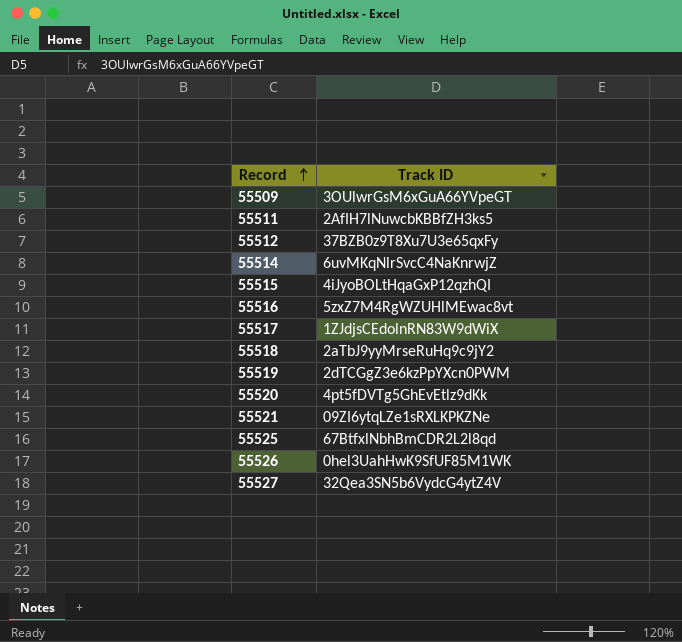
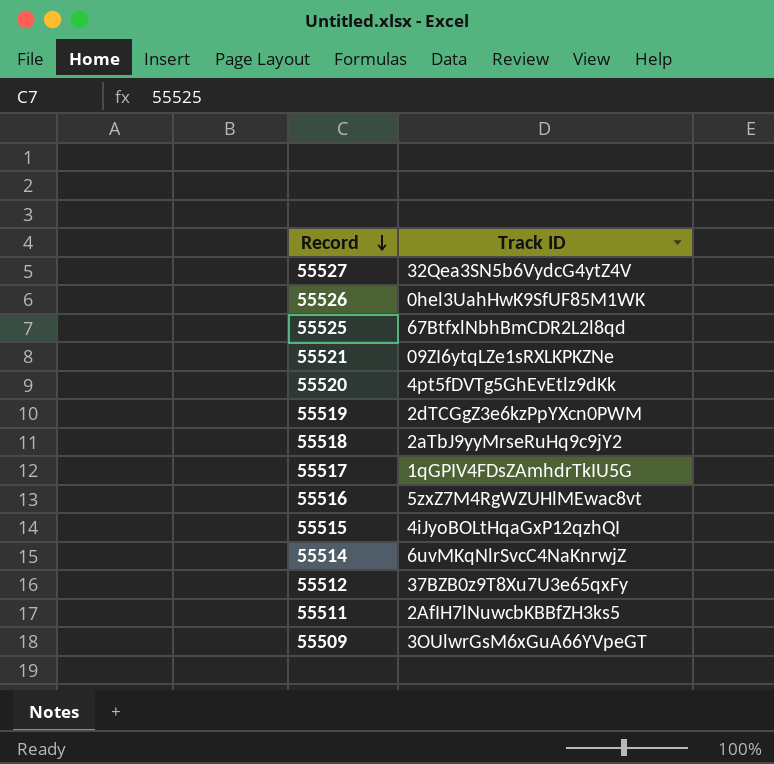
row order: Record ascending -> Record descending
55517 | Track ID: 1ZJdjsCEdolnRN83W9dWiX -> 1qGPIV4FDsZAmhdrTkIU5G

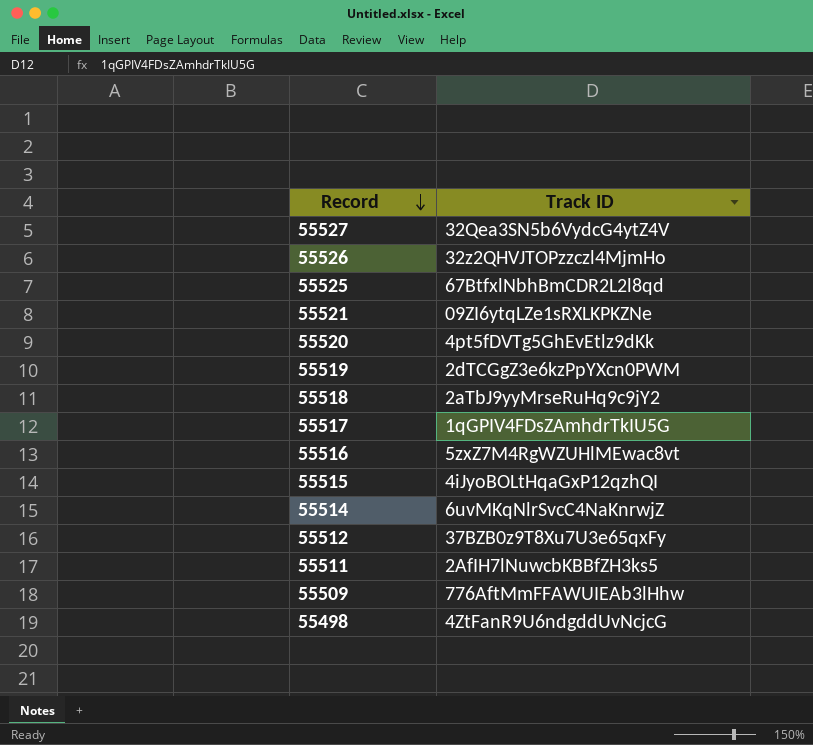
55526 | Track ID: 0hel3UahHwK9SfUF85M1WK -> 32z2QHVJTOPzzczl4MjmHo
55509 | Track ID: 3OUlwrGsM6xGuA66YVpeGT -> 776AftMmFFAWUIEAb3lHhw
row 55498: none -> 4ZtFanR9U6ndgddUvNcjcG

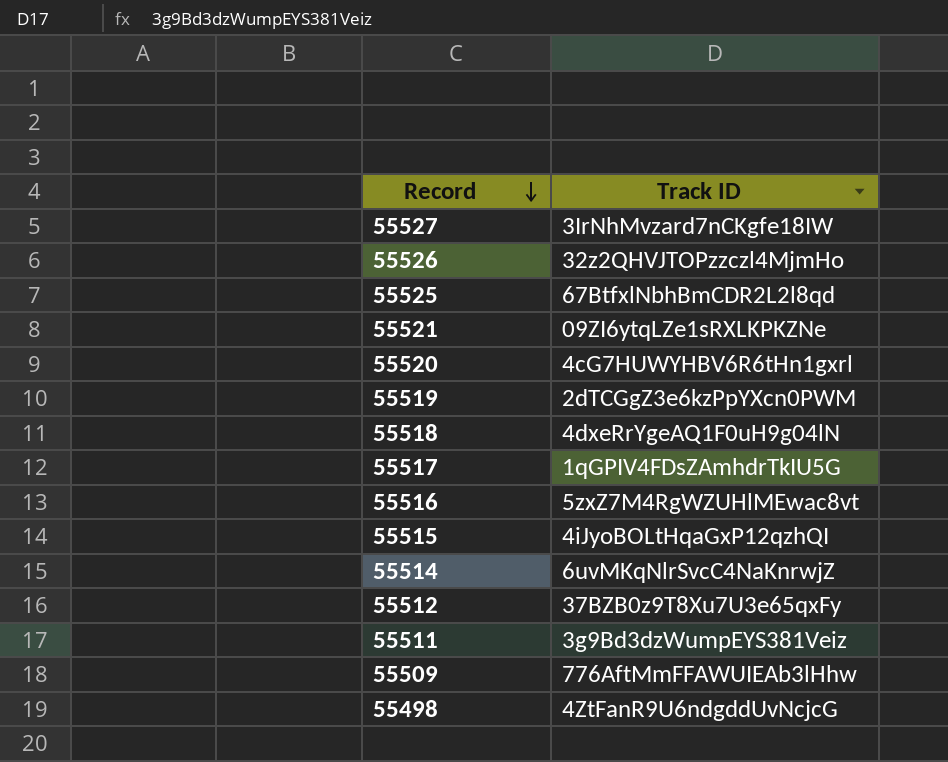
55527 | Track ID: 32Qea3SN5b6VydcG4ytZ4V -> 3IrNhMvzard7nCKgfe18IW
55520 | Track ID: 4pt5fDVTg5GhEvEtlz9dKk -> 4cG7HUWYHBV6R6tHn1gxrl
55518 | Track ID: 2aTbJ9yyMrseRuHq9c9jY2 -> 4dxeRrYgeAQ1F0uH9g04lN
55511 | Track ID: 2AfIH7lNuwcbKBBfZH3ks5 -> 3g9Bd3dzWumpEYS381Veiz

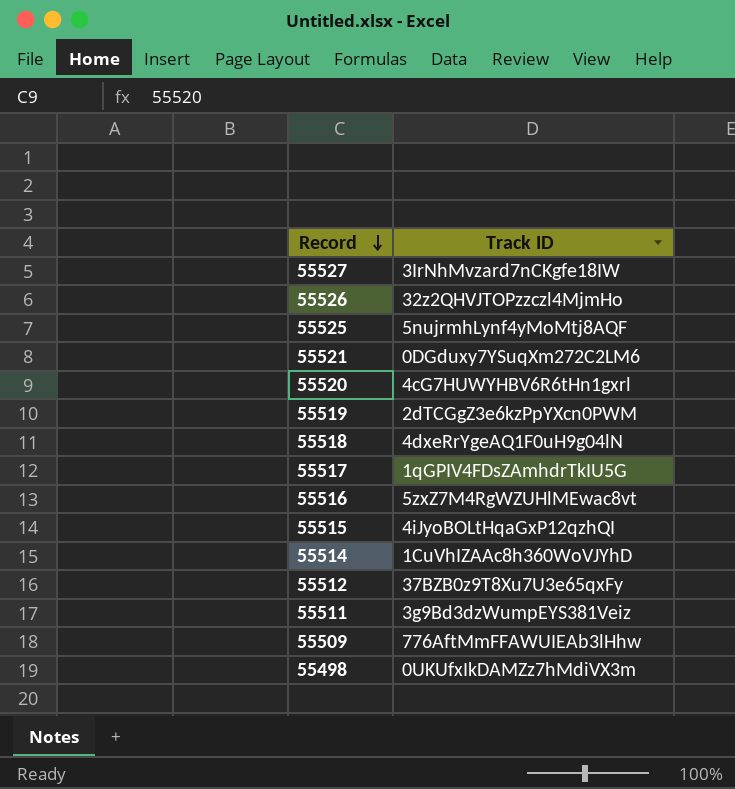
55525 | Track ID: 67BtfxlNbhBmCDR2L2l8qd -> 5nujrmhLynf4yMoMtj8AQF
55521 | Track ID: 09ZI6ytqLZe1sRXLKPKZNe -> 0DGduxy7YSuqXm272C2LM6
55514 | Track ID: 6uvMKqNlrSvcC4NaKnrwjZ -> 1CuVhIZAAc8h360WoVJYhD
55498 | Track ID: 4ZtFanR9U6ndgddUvNcjcG -> 0UKUfxIkDAMZz7hMdiVX3m

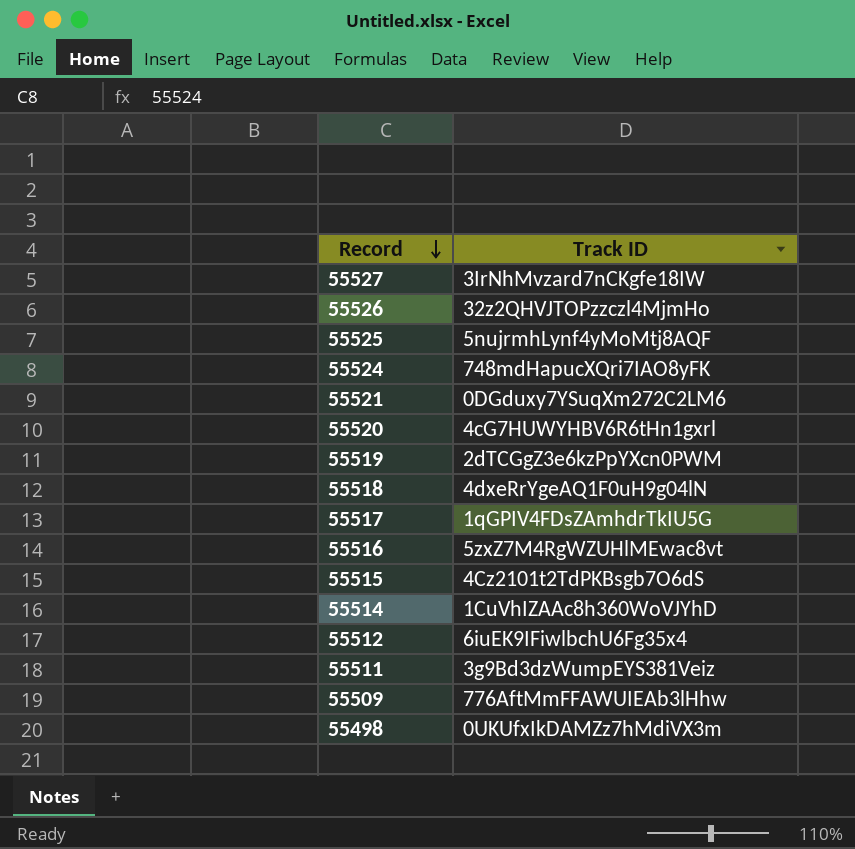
row 55524: none -> 748mdHapucXQri7IAO8yFK
55515 | Track ID: 4iJyoBOLtHqaGxP12qzhQI -> 4Cz2101t2TdPKBsgb7O6dS
55512 | Track ID: 37BZB0z9T8Xu7U3e65qxFy -> 6iuEK9IFiwlbchU6Fg35x4

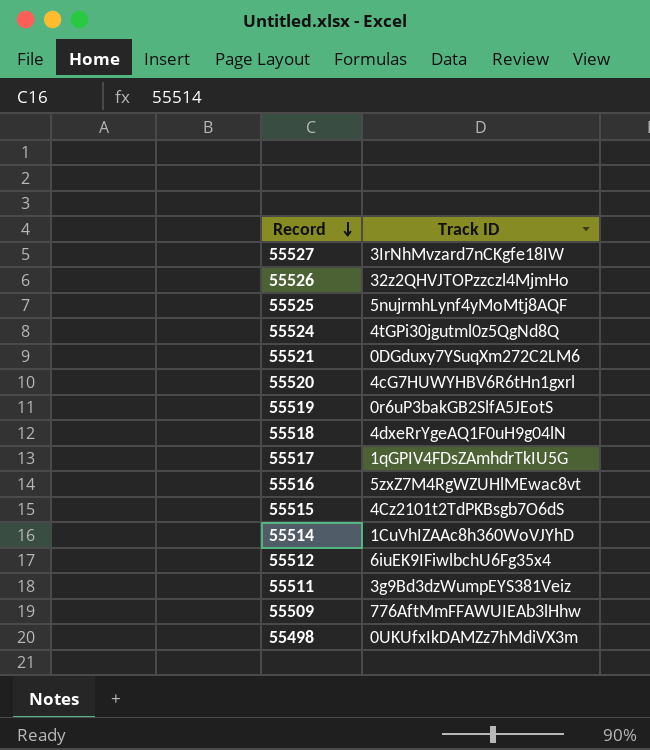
55524 | Track ID: 748mdHapucXQri7IAO8yFK -> 4tGPi30jgutml0z5QgNd8Q
55519 | Track ID: 2dTCGgZ3e6kzPpYXcn0PWM -> 0r6uP3bakGB2SlfA5JEotS

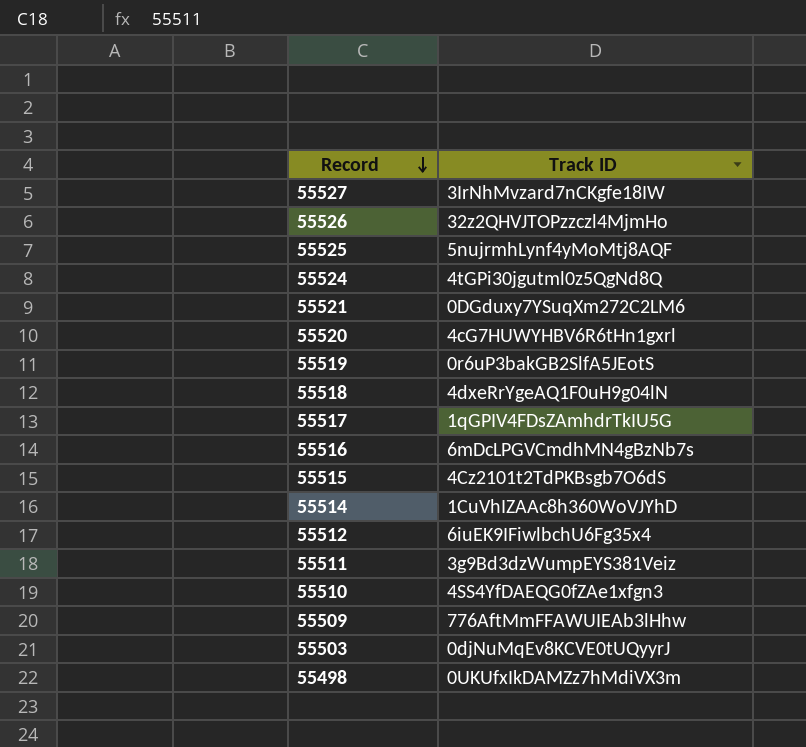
55516 | Track ID: 5zxZ7M4RgWZUHlMEwac8vt -> 6mDcLPGVCmdhMN4gBzNb7s
row 55510: none -> 4SS4YfDAEQG0fZAe1xfgn3
row 55503: none -> 0djNuMqEv8KCVE0tUQyyrJ

